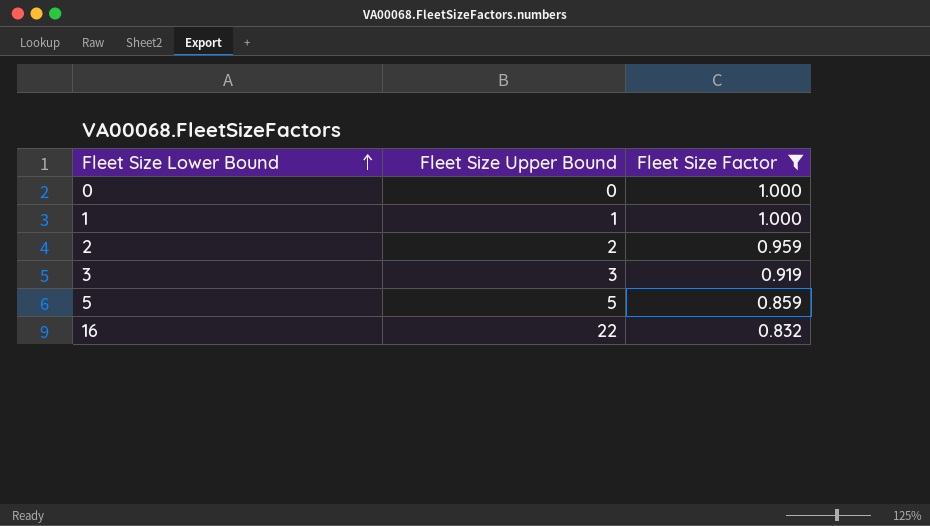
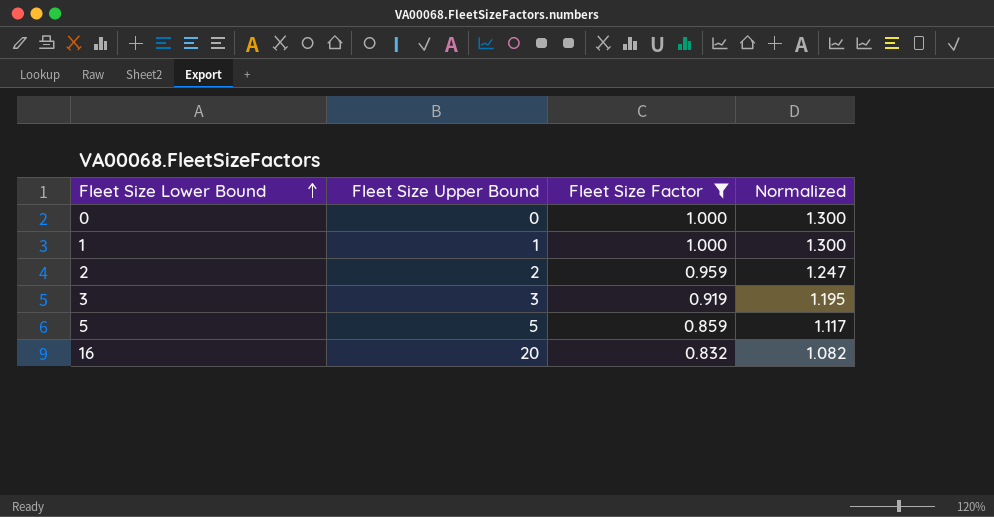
column Normalized | formula: none -> [Fleet Size Factor] * 1.3
16 | Fleet Size Upper Bound: 22 -> 20

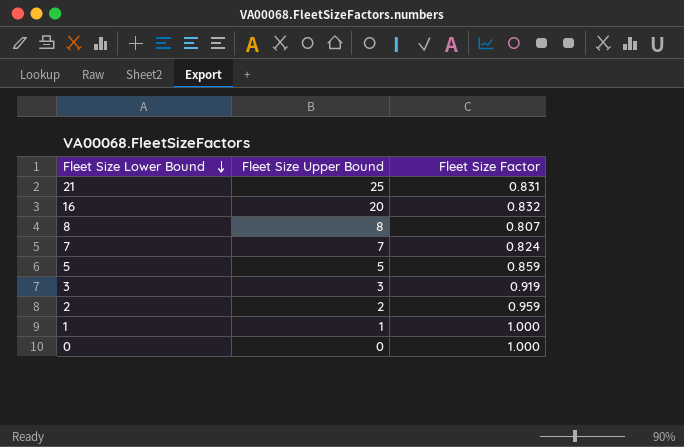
filter: Fleet Size Factor >= 0.832 -> none
row order: Fleet Size Lower Bound ascending -> Fleet Size Lower Bound descending
column Normalized | formula: [Fleet Size Factor] * 1.3 -> none

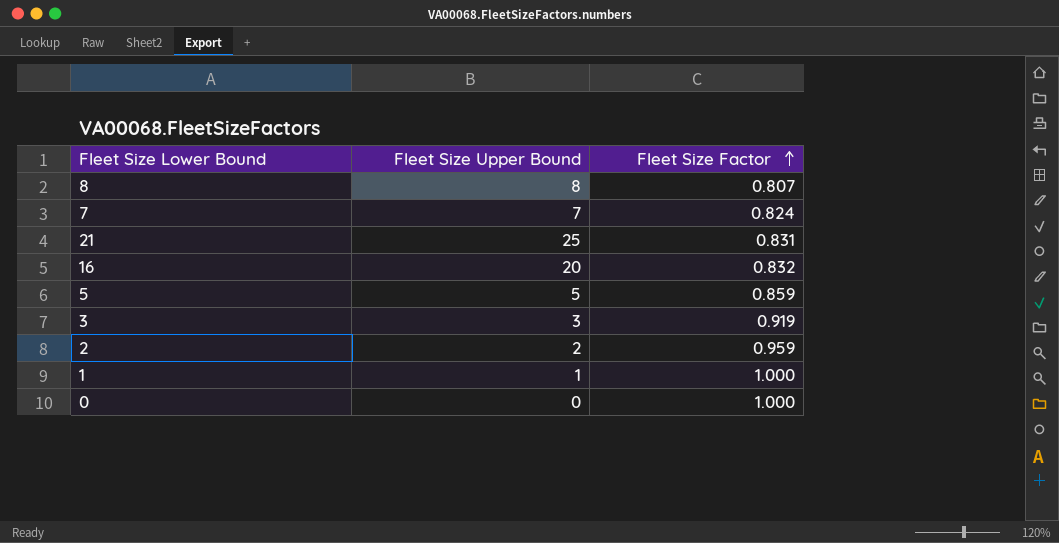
row order: Fleet Size Lower Bound descending -> Fleet Size Factor ascending

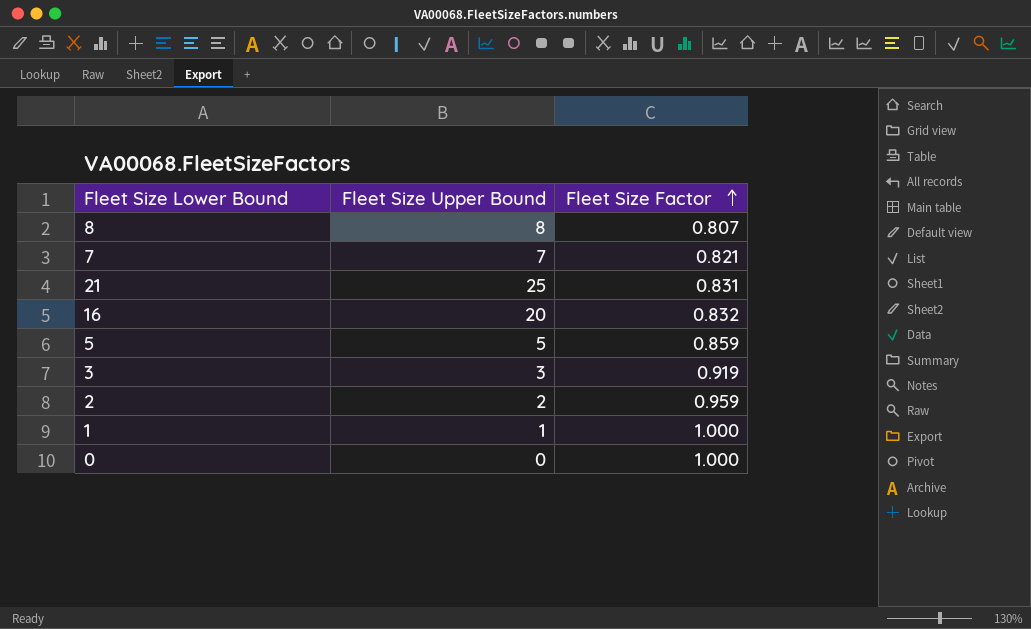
7 | Fleet Size Factor: 0.824 -> 0.821

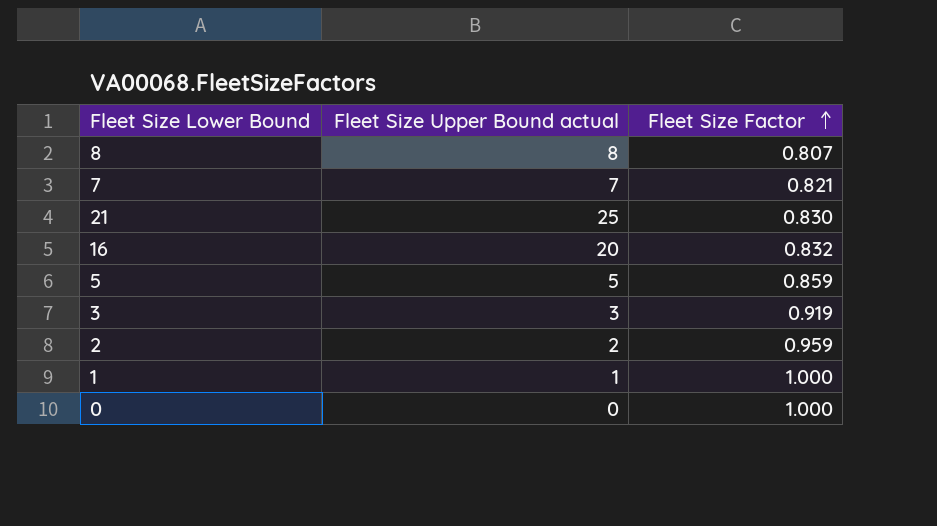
column name: Fleet Size Upper Bound -> Fleet Size Upper Bound actual
21 | Fleet Size Factor: 0.831 -> 0.830

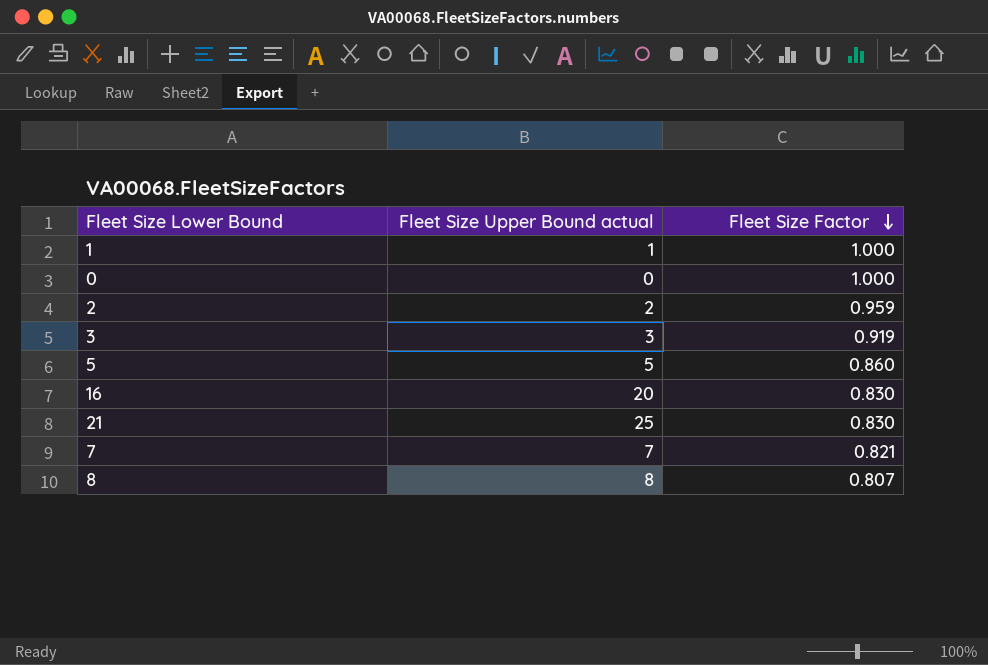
row order: Fleet Size Factor ascending -> Fleet Size Factor descending
5 | Fleet Size Factor: 0.859 -> 0.860
16 | Fleet Size Factor: 0.832 -> 0.830

